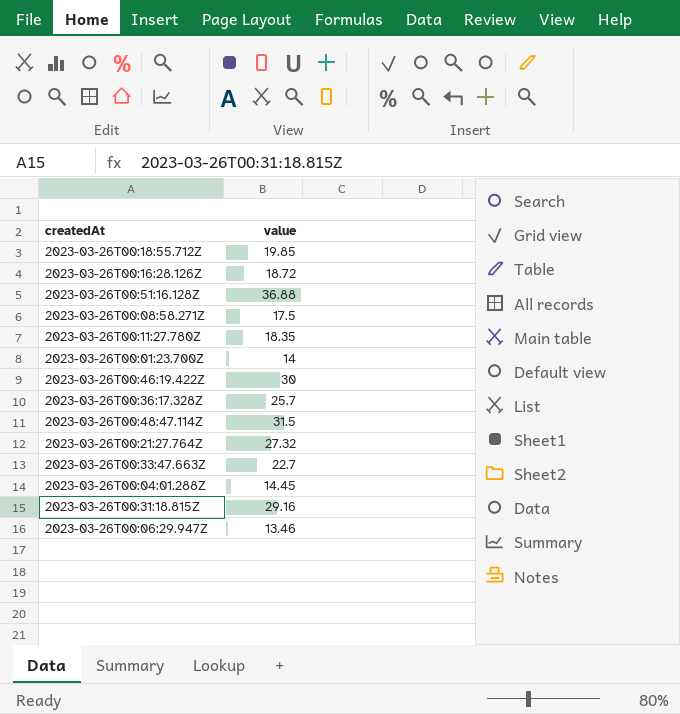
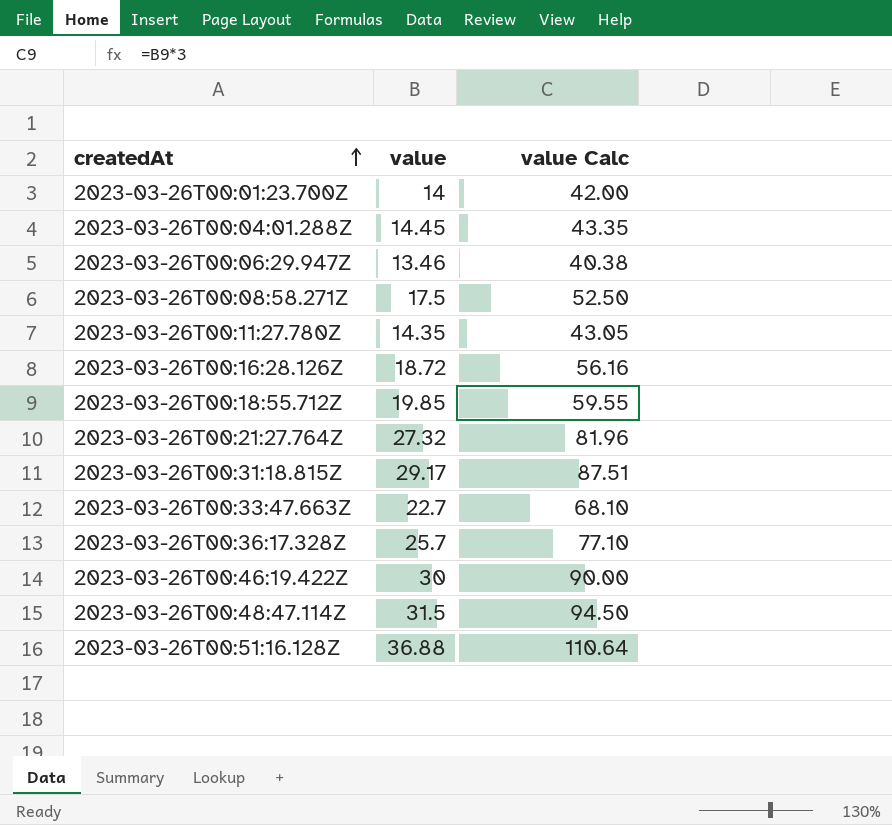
row order: none -> createdAt ascending
column value Calc | formula: none -> [value] * 3
2023-03-26T00:11:27.780Z | value: 18.35 -> 14.35
2023-03-26T00:31:18.815Z | value: 29.16 -> 29.17

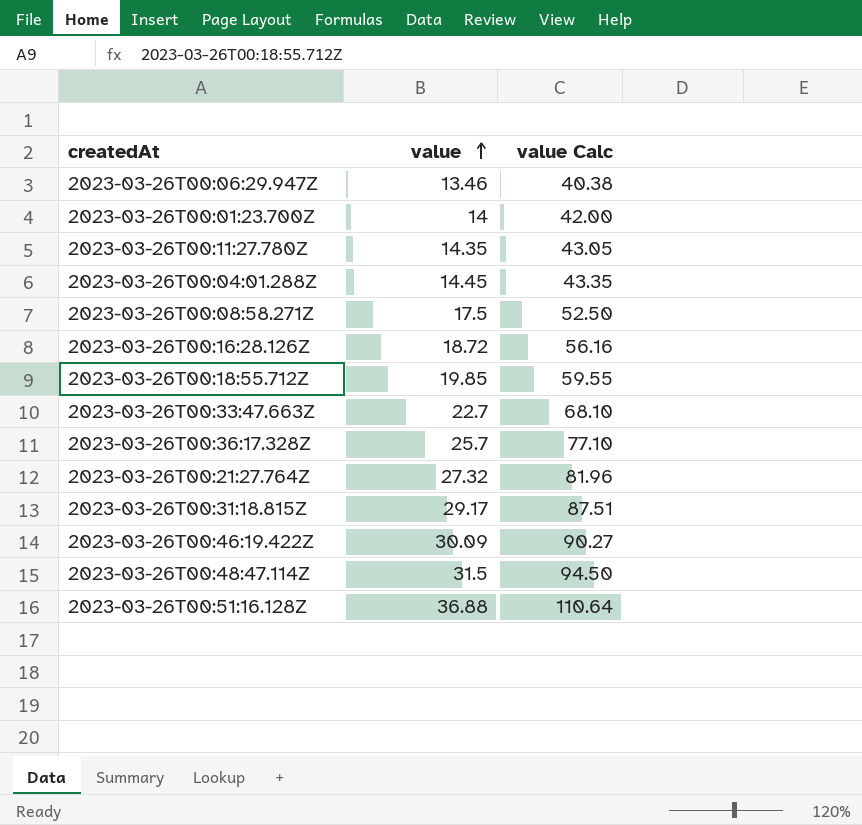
row order: createdAt ascending -> value ascending
2023-03-26T00:46:19.422Z | value: 30 -> 30.09
2023-03-26T00:46:19.422Z | value Calc: 90.00 -> 90.27

